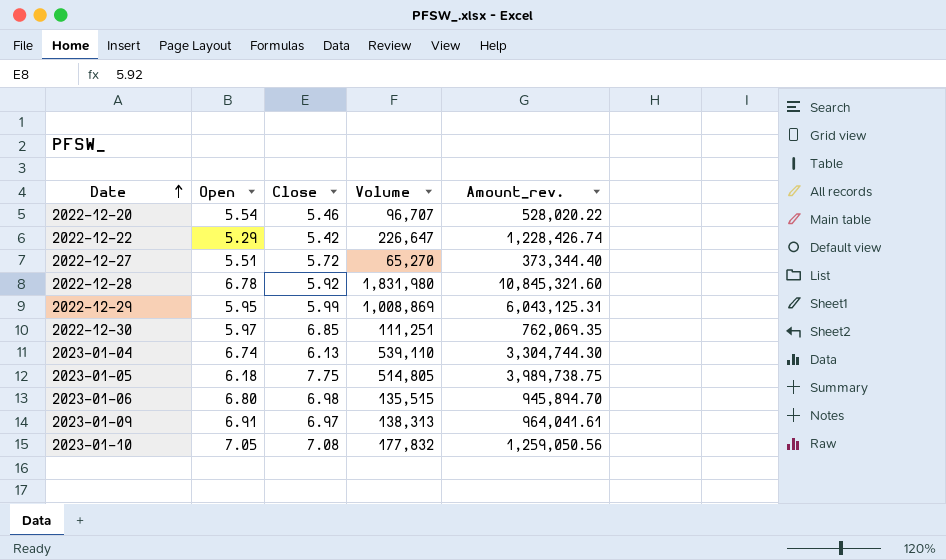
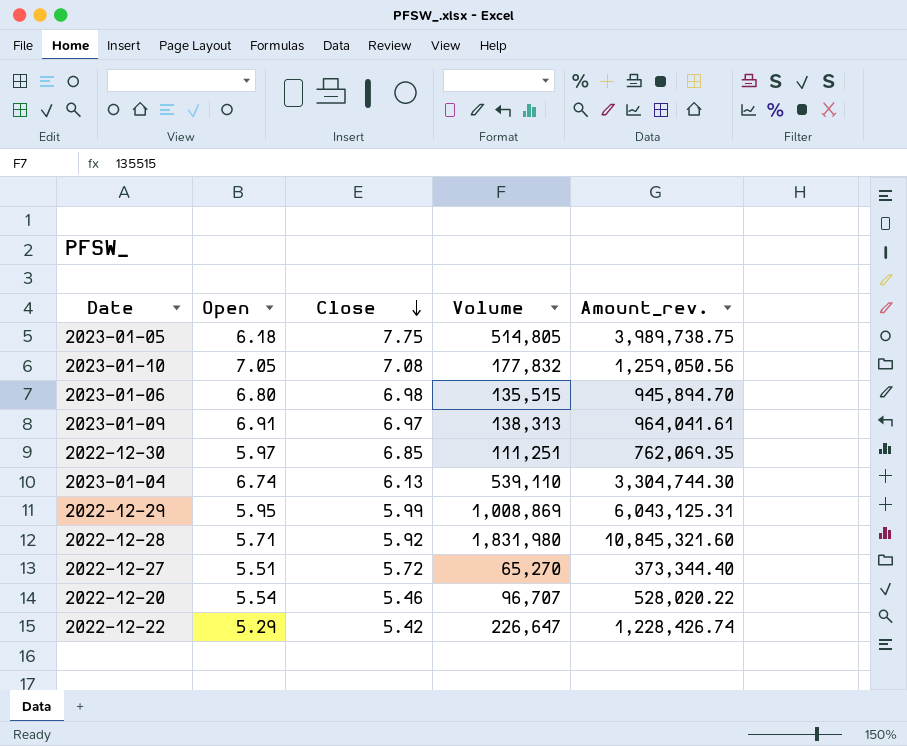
row order: Date ascending -> Close descending
2022-12-28 | Open: 6.78 -> 5.71

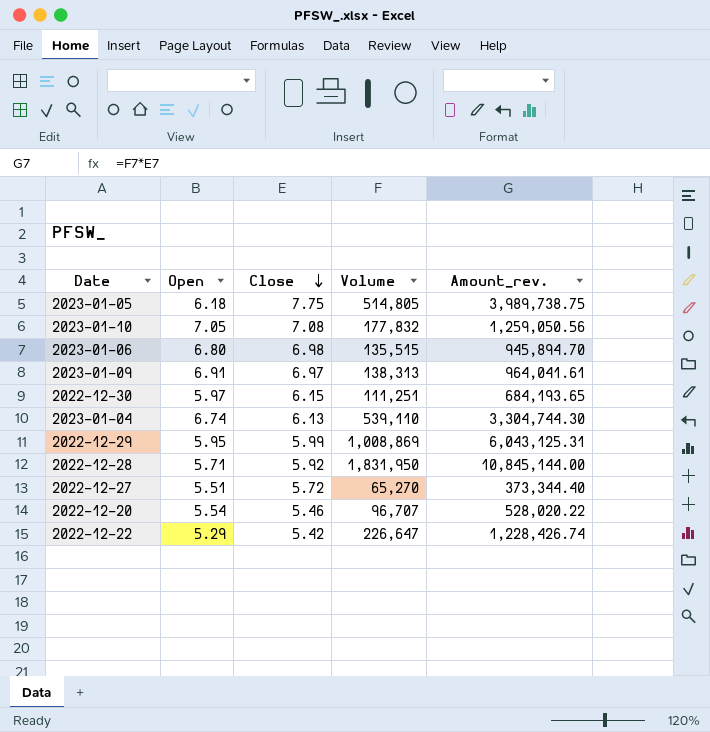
2022-12-30 | Close: 6.85 -> 6.15
2022-12-30 | Amount_rev.: 762,069.35 -> 684,193.65
2022-12-28 | Volume: 1,831,980 -> 1,831,950
2022-12-28 | Amount_rev.: 10,845,321.60 -> 10,845,144.00

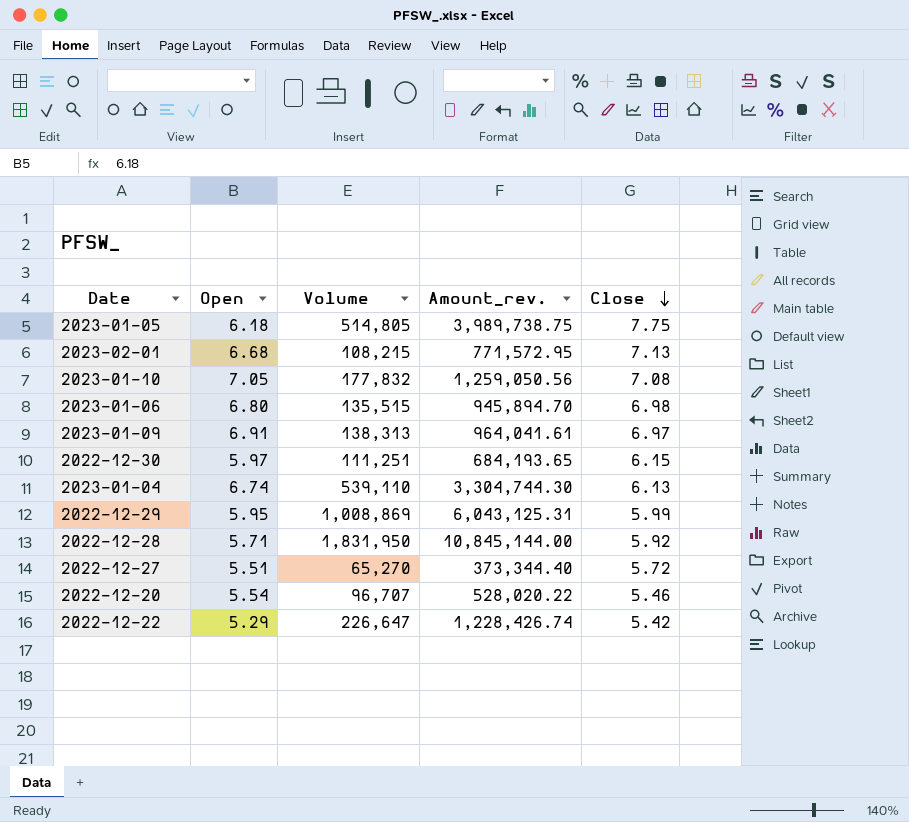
column Close | position: 3 -> 5
row 2023-02-01: none -> 6.68 | 108,215 | 771,572.95 | 7.13

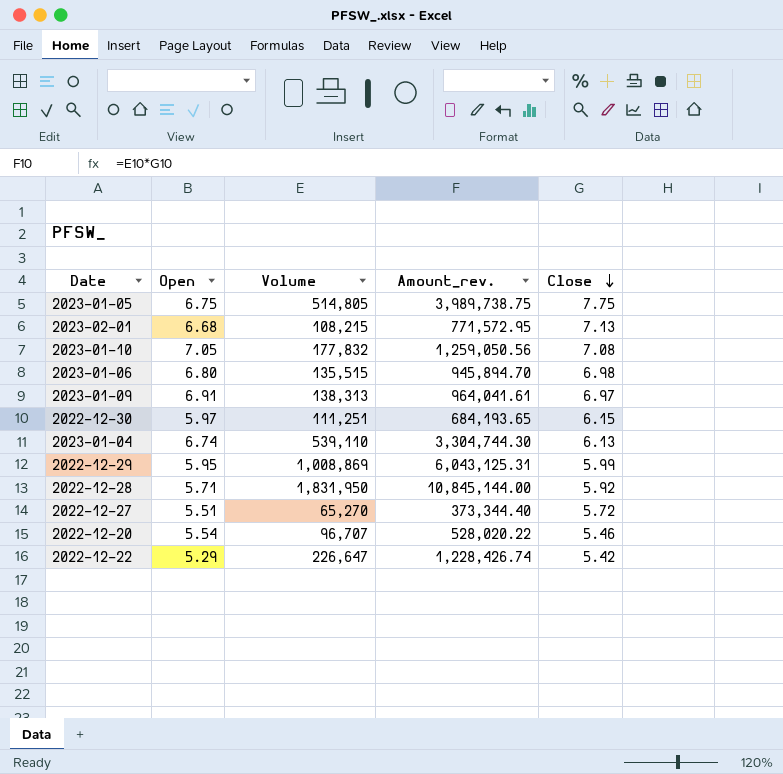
2023-01-05 | Open: 6.18 -> 6.75

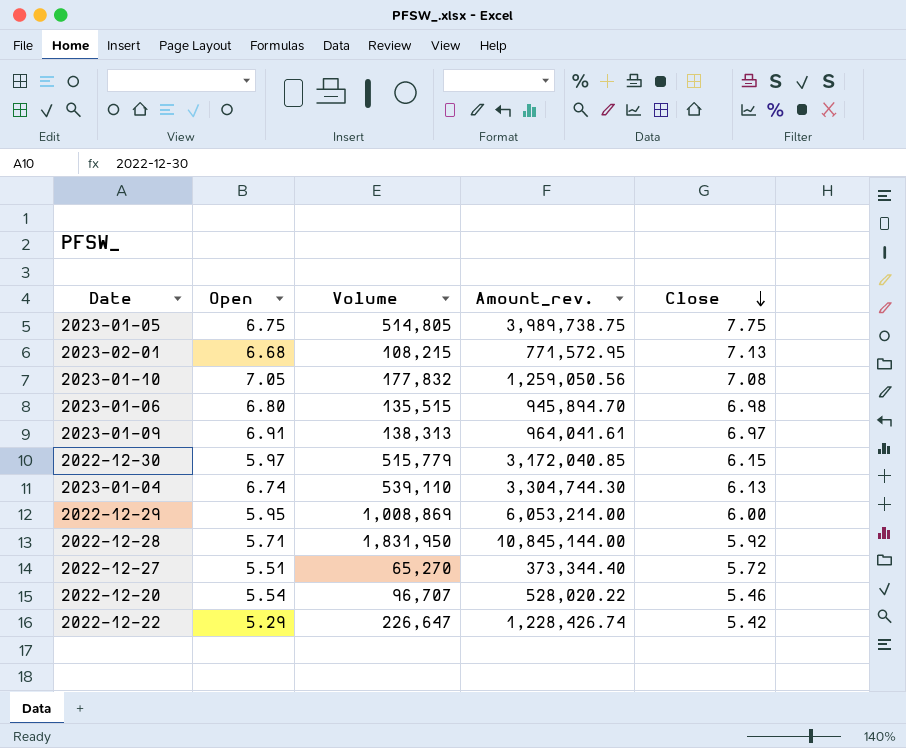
2022-12-30 | Volume: 111,251 -> 515,779
2022-12-30 | Amount_rev.: 684,193.65 -> 3,172,040.85
2022-12-29 | Amount_rev.: 6,043,125.31 -> 6,053,214.00
2022-12-29 | Close: 5.99 -> 6.00

